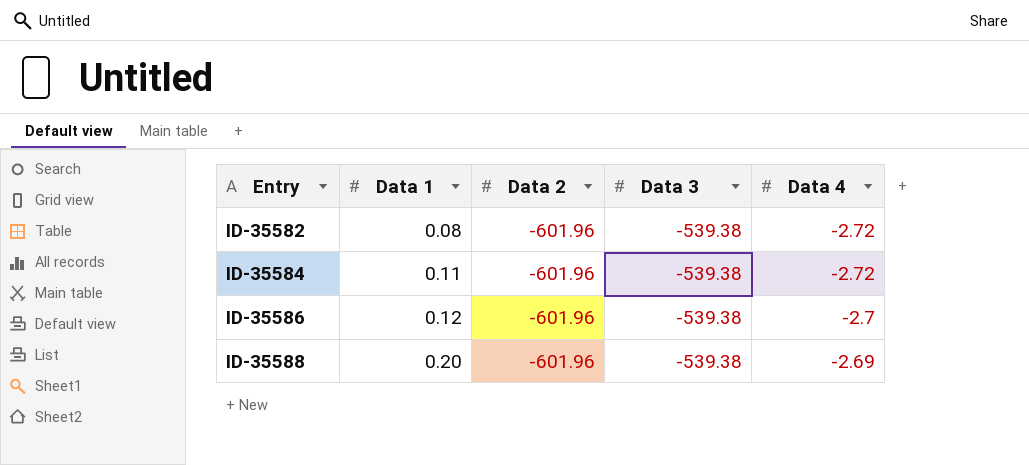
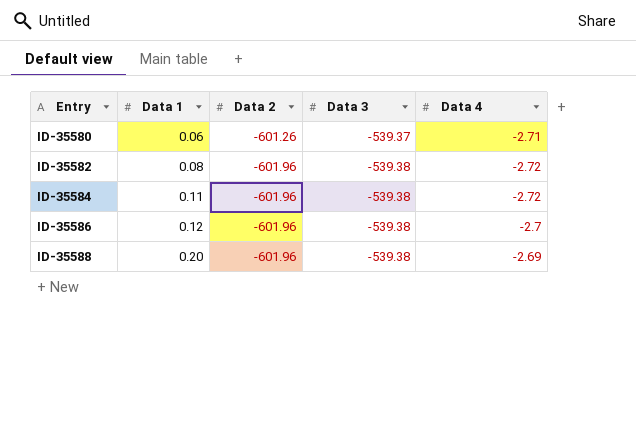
row ID-35580: none -> 0.06 | -601.26 | -539.37 | -2.71

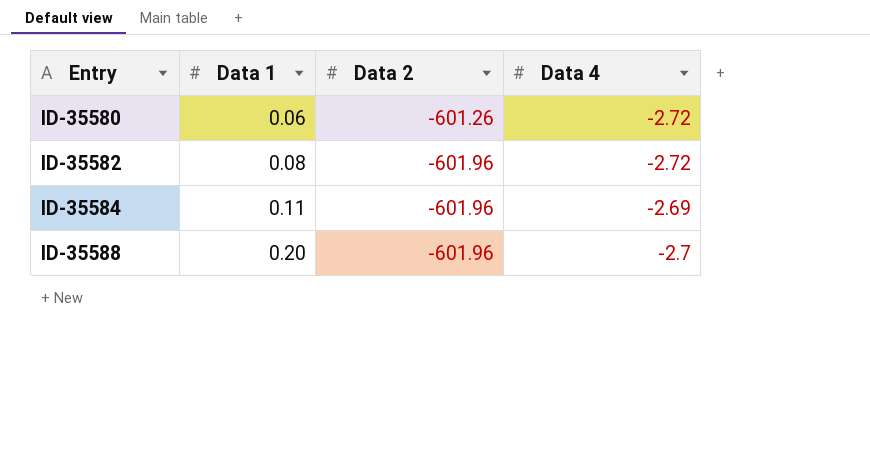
column Data 3 | position: 4 -> none
row ID-35586: 0.12 | -601.96 | -539.38 | -2.7 -> none
ID-35580 | Data 4: -2.71 -> -2.72
ID-35584 | Data 4: -2.72 -> -2.69
ID-35588 | Data 4: -2.69 -> -2.7

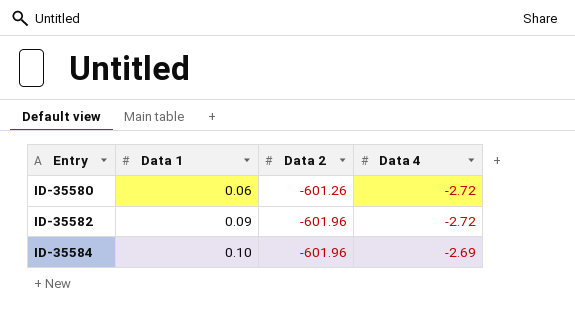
row ID-35588: 0.20 | -601.96 | -2.7 -> none
ID-35582 | Data 1: 0.08 -> 0.09
ID-35584 | Data 1: 0.11 -> 0.10

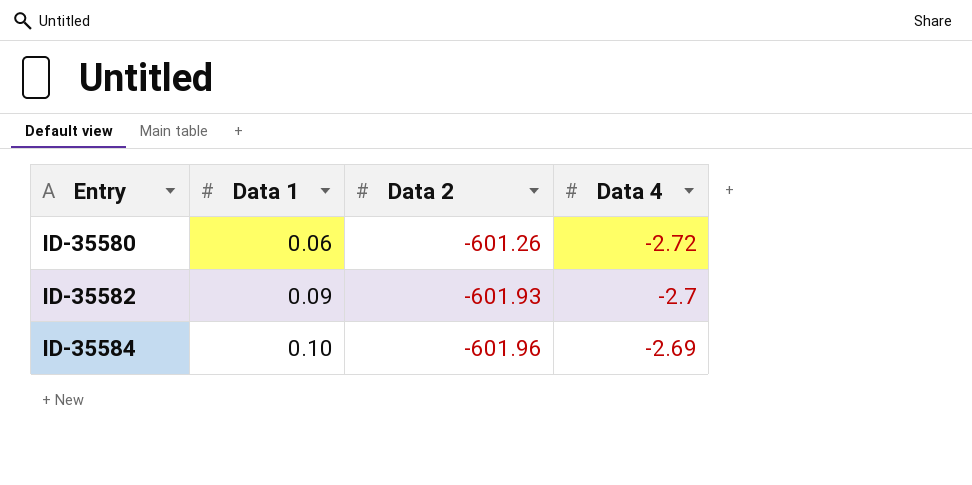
ID-35582 | Data 2: -601.96 -> -601.93
ID-35582 | Data 4: -2.72 -> -2.7

